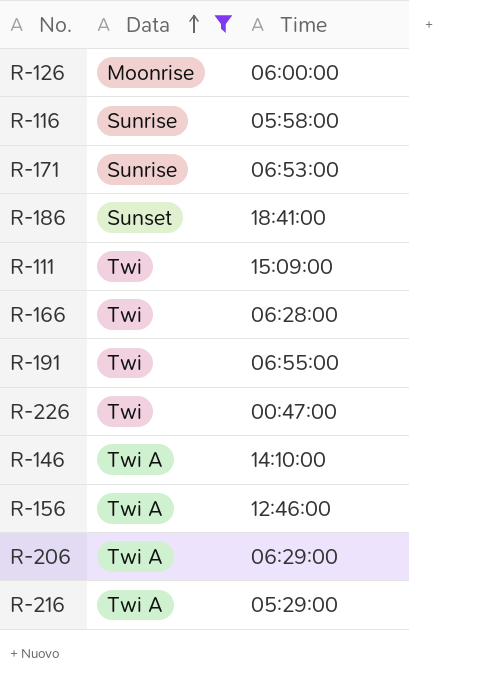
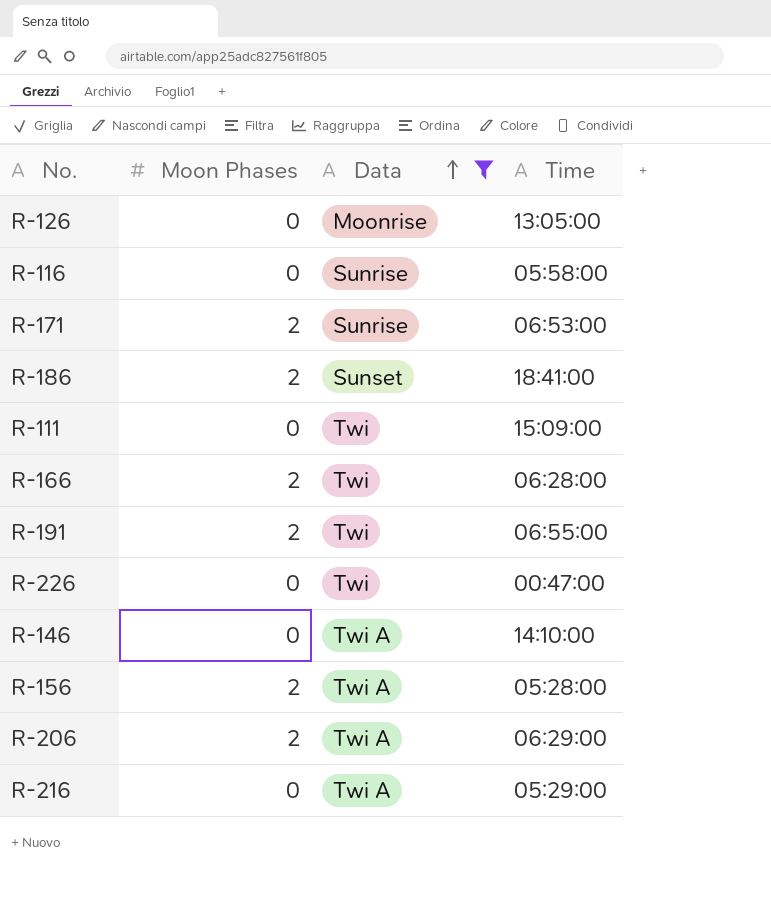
column Moon Phases | position: none -> 2
R-126 | Time: 06:00:00 -> 13:05:00
R-156 | Time: 12:46:00 -> 05:28:00

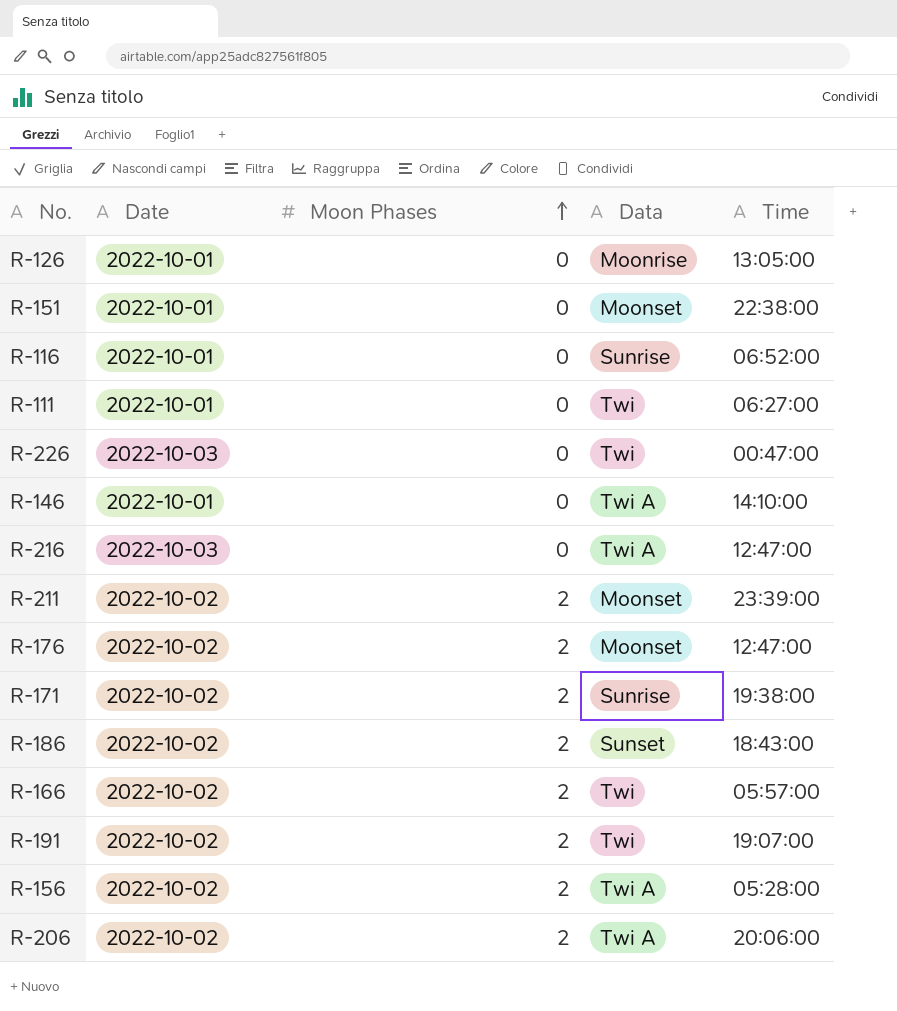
filter: Data != Moonset -> none
row order: Data ascending -> Moon Phases ascending
column Date | position: none -> 2
R-116 | Time: 05:58:00 -> 06:52:00
R-111 | Time: 15:09:00 -> 06:27:00
R-216 | Time: 05:29:00 -> 12:47:00
R-171 | Time: 06:53:00 -> 19:38:00
R-186 | Time: 18:41:00 -> 18:43:00
R-166 | Time: 06:28:00 -> 05:57:00
R-191 | Time: 06:55:00 -> 19:07:00
R-206 | Time: 06:29:00 -> 20:06:00

